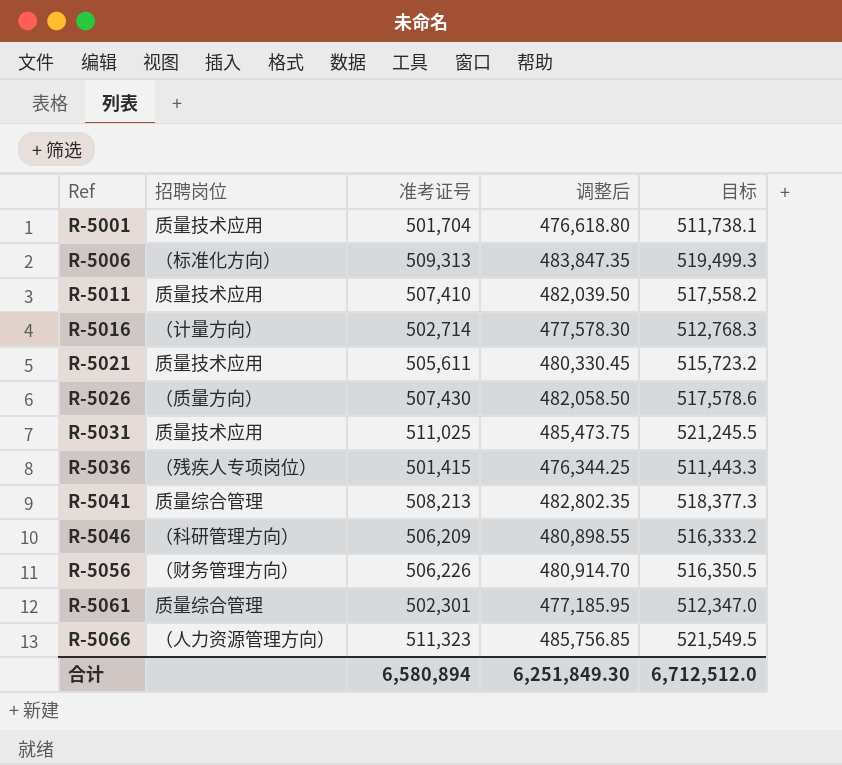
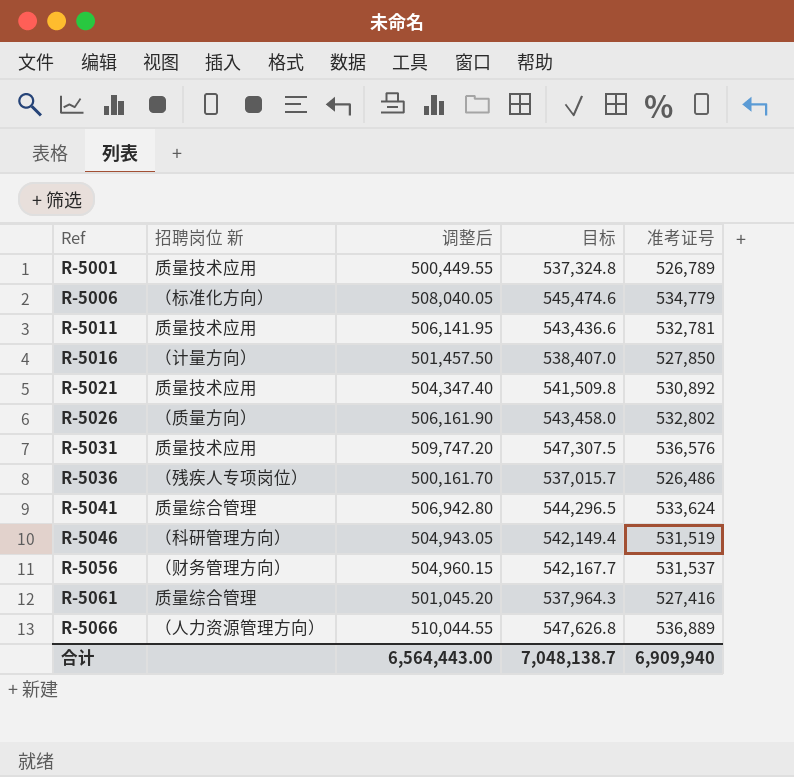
column name: 招聘岗位 -> 招聘岗位 新
column 准考证号 | position: 3 -> 5
R-5001 | 调整后: 476,618.80 -> 500,449.55
R-5001 | 目标: 511,738.1 -> 537,324.8
R-5001 | 准考证号: 501,704 -> 526,789
R-5006 | 调整后: 483,847.35 -> 508,040.05
R-5006 | 目标: 519,499.3 -> 545,474.6
R-5006 | 准考证号: 509,313 -> 534,779
R-5011 | 调整后: 482,039.50 -> 506,141.95
R-5011 | 目标: 517,558.2 -> 543,436.6
R-5011 | 准考证号: 507,410 -> 532,781
R-5016 | 调整后: 477,578.30 -> 501,457.50
R-5016 | 目标: 512,768.3 -> 538,407.0
R-5016 | 准考证号: 502,714 -> 527,850
R-5021 | 调整后: 480,330.45 -> 504,347.40
R-5021 | 目标: 515,723.2 -> 541,509.8
R-5021 | 准考证号: 505,611 -> 530,892
R-5026 | 调整后: 482,058.50 -> 506,161.90
R-5026 | 目标: 517,578.6 -> 543,458.0
R-5026 | 准考证号: 507,430 -> 532,802
R-5031 | 调整后: 485,473.75 -> 509,747.20
R-5031 | 目标: 521,245.5 -> 547,307.5
R-5031 | 准考证号: 511,025 -> 536,576
R-5036 | 调整后: 476,344.25 -> 500,161.70
R-5036 | 目标: 511,443.3 -> 537,015.7
R-5036 | 准考证号: 501,415 -> 526,486
R-5041 | 调整后: 482,802.35 -> 506,942.80
R-5041 | 目标: 518,377.3 -> 544,296.5
R-5041 | 准考证号: 508,213 -> 533,624
R-5046 | 调整后: 480,898.55 -> 504,943.05
R-5046 | 目标: 516,333.2 -> 542,149.4
R-5046 | 准考证号: 506,209 -> 531,519
R-5056 | 调整后: 480,914.70 -> 504,960.15
R-5056 | 目标: 516,350.5 -> 542,167.7
R-5056 | 准考证号: 506,226 -> 531,537
R-5061 | 调整后: 477,185.95 -> 501,045.20
R-5061 | 目标: 512,347.0 -> 537,964.3
R-5061 | 准考证号: 502,301 -> 527,416
R-5066 | 调整后: 485,756.85 -> 510,044.55
R-5066 | 目标: 521,549.5 -> 547,626.8
R-5066 | 准考证号: 511,323 -> 536,889
合计 | 调整后: 6,251,849.30 -> 6,564,443.00
合计 | 目标: 6,712,512.0 -> 7,048,138.7
合计 | 准考证号: 6,580,894 -> 6,909,940

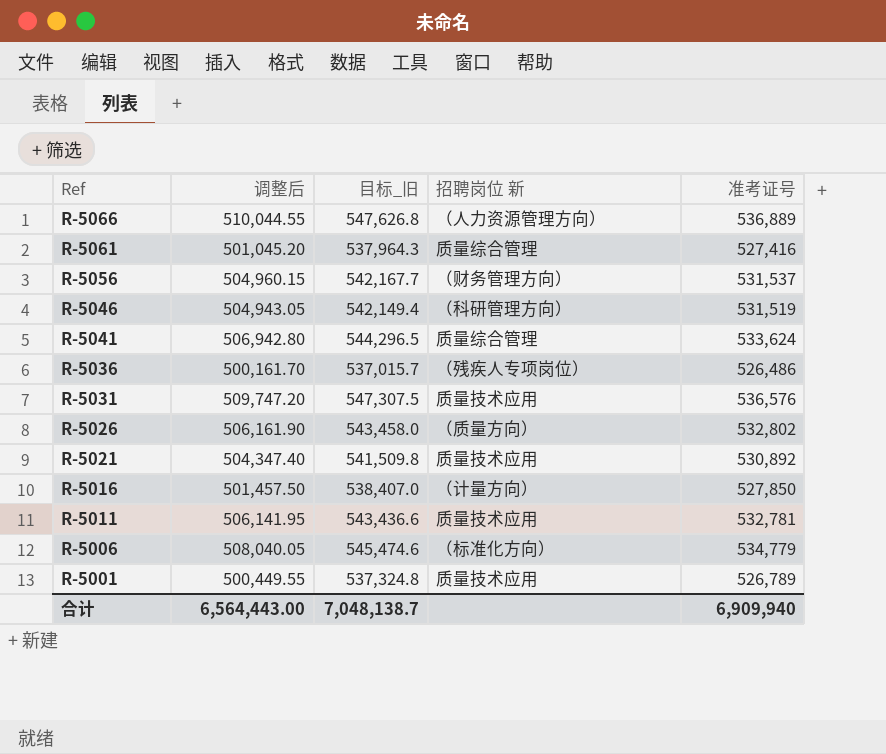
row order: Ref ascending -> Ref descending
column name: 目标 -> 目标_旧
column 招聘岗位 新 | position: 2 -> 4

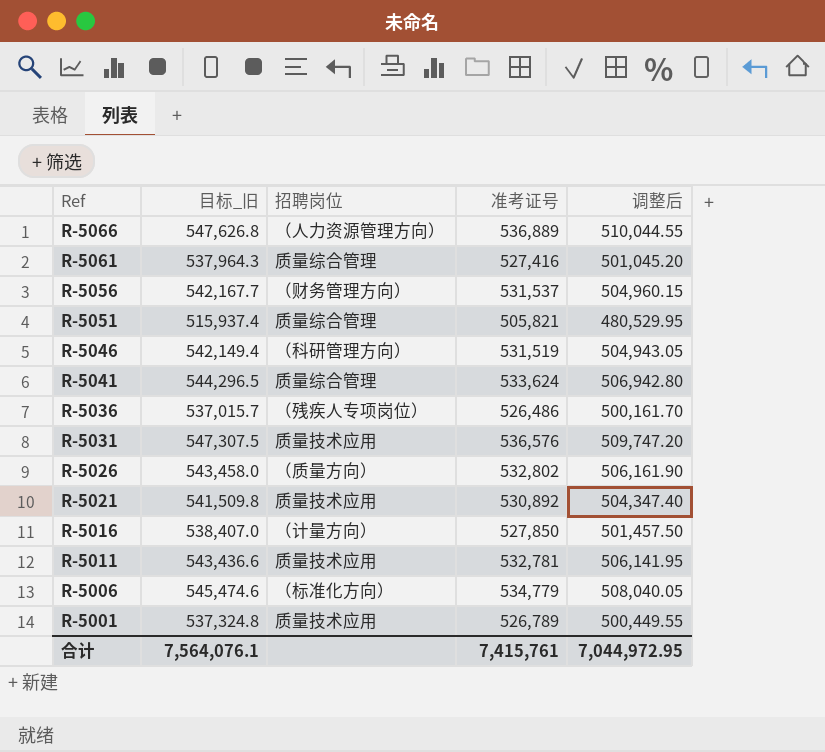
column name: 招聘岗位 新 -> 招聘岗位
column 调整后 | position: 2 -> 5
row R-5051: none -> 515,937.4 | 质量综合管理 | 505,821 | 480,529.95
合计 | 目标_旧: 7,048,138.7 -> 7,564,076.1
合计 | 准考证号: 6,909,940 -> 7,415,761
合计 | 调整后: 6,564,443.00 -> 7,044,972.95

